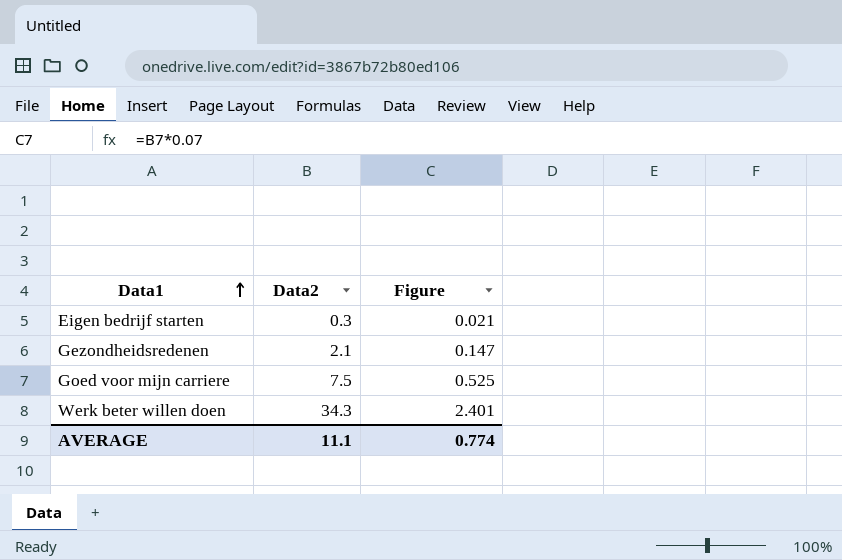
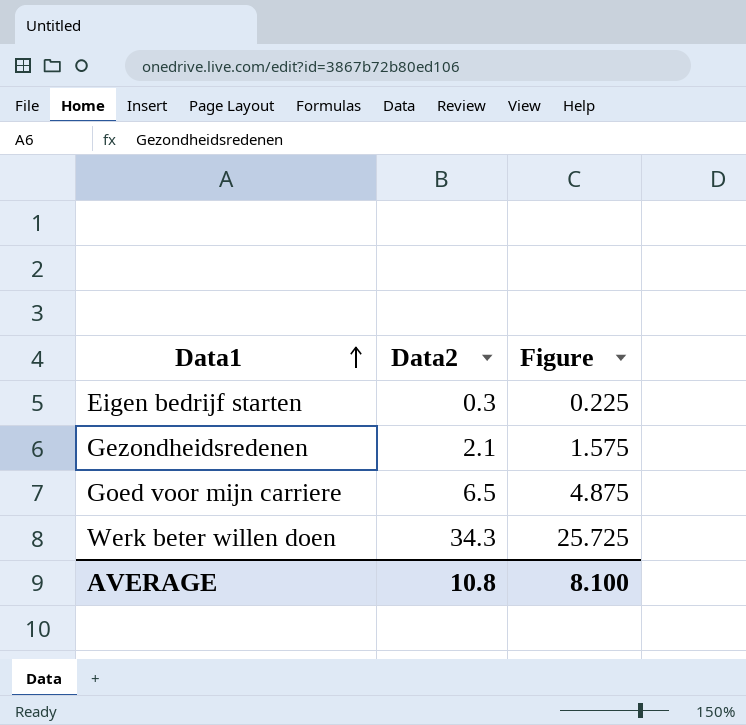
column Figure | formula: [Data2] * 0.07 -> [Data2] * 0.75
Goed voor mijn carriere | Data2: 7.5 -> 6.5
AVERAGE | Data2: 11.1 -> 10.8
AVERAGE | Figure: 0.774 -> 8.100

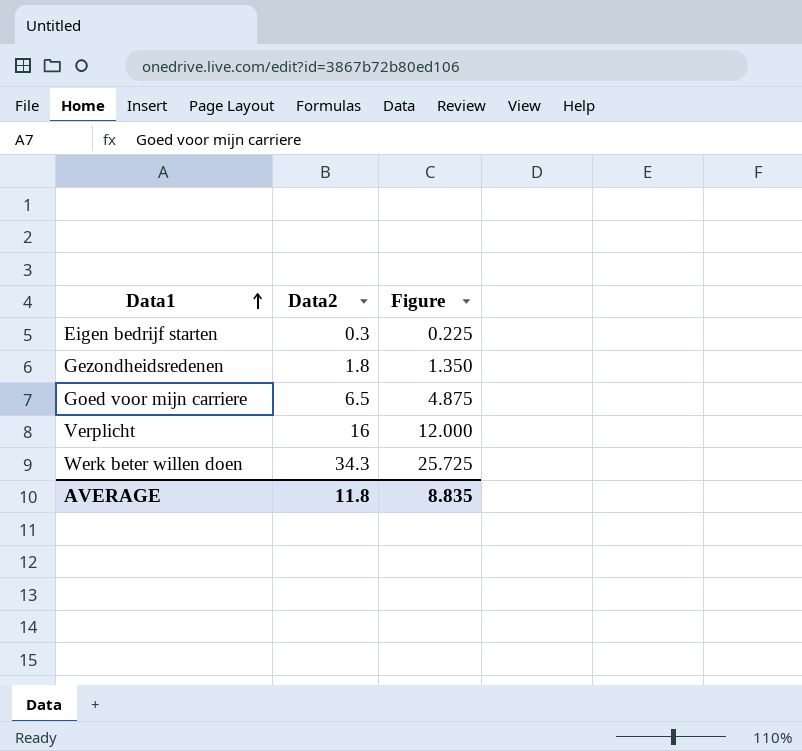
Gezondheidsredenen | Data2: 2.1 -> 1.8
Gezondheidsredenen | Figure: 1.575 -> 1.350
row Verplicht: none -> 16 | 12.000
AVERAGE | Data2: 10.8 -> 11.8
AVERAGE | Figure: 8.100 -> 8.835

